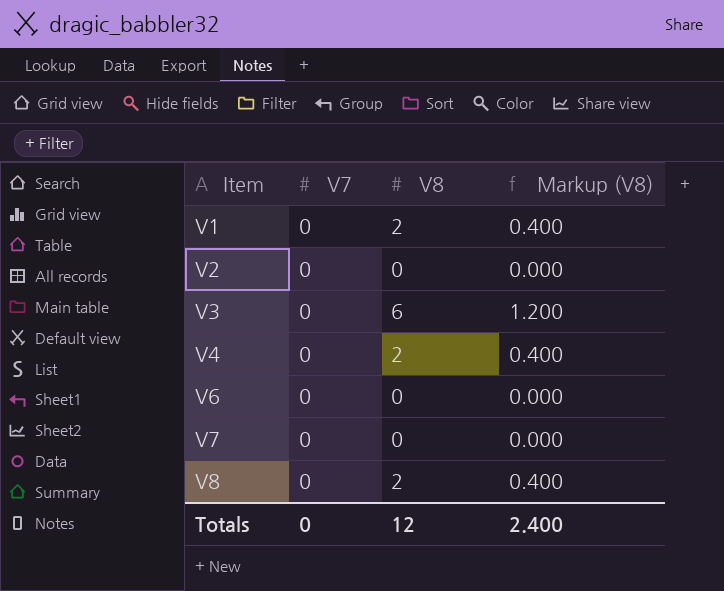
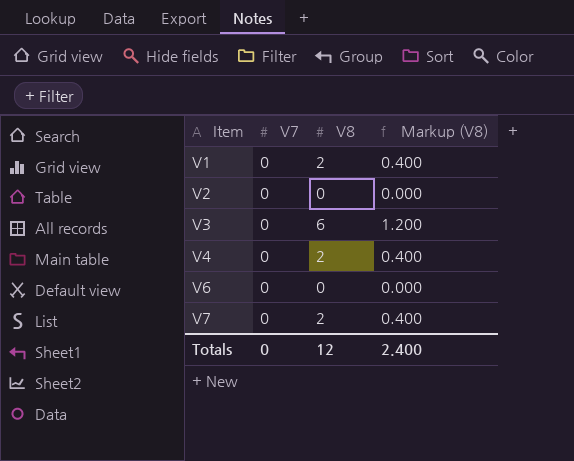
row V8: 0 | 2 | 0.400 -> none
V7 | V8: 0 -> 2
V7 | Markup (V8): 0.000 -> 0.400

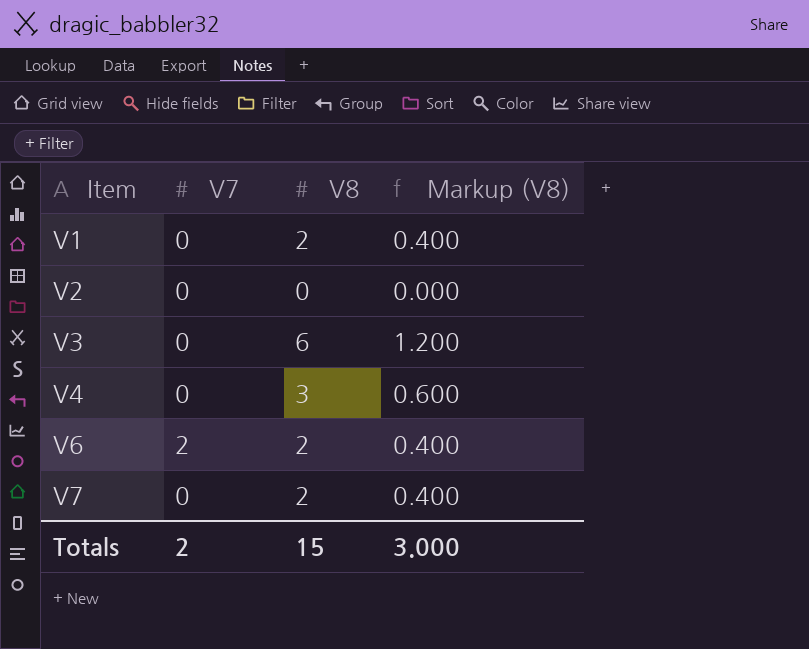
V4 | V8: 2 -> 3
V4 | Markup (V8): 0.400 -> 0.600
V6 | V7: 0 -> 2
V6 | V8: 0 -> 2
V6 | Markup (V8): 0.000 -> 0.400
Totals | V7: 0 -> 2
Totals | V8: 12 -> 15
Totals | Markup (V8): 2.400 -> 3.000

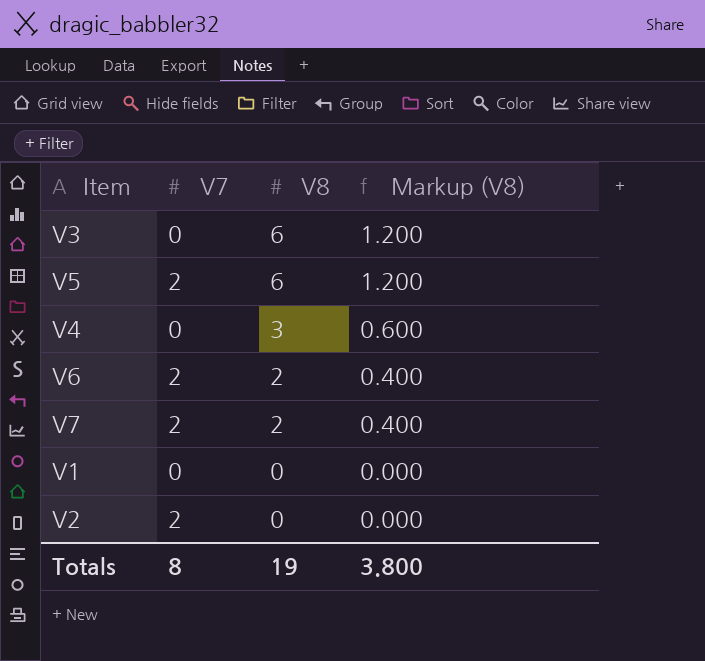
row order: Item ascending -> V8 descending
row V5: none -> 2 | 6 | 1.200
V7 | V7: 0 -> 2
V1 | V8: 2 -> 0
V1 | Markup (V8): 0.400 -> 0.000
V2 | V7: 0 -> 2
Totals | V7: 2 -> 8
Totals | V8: 15 -> 19
Totals | Markup (V8): 3.000 -> 3.800

